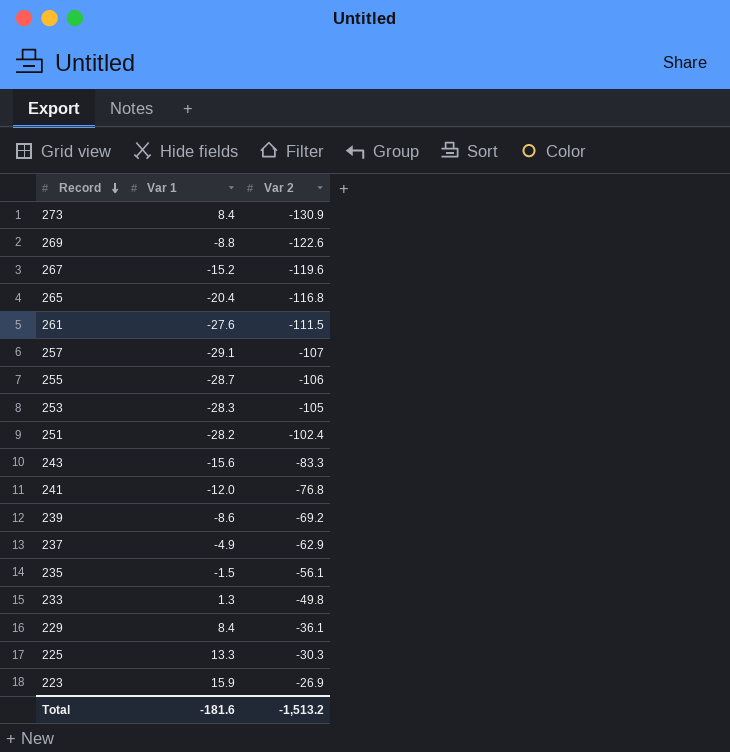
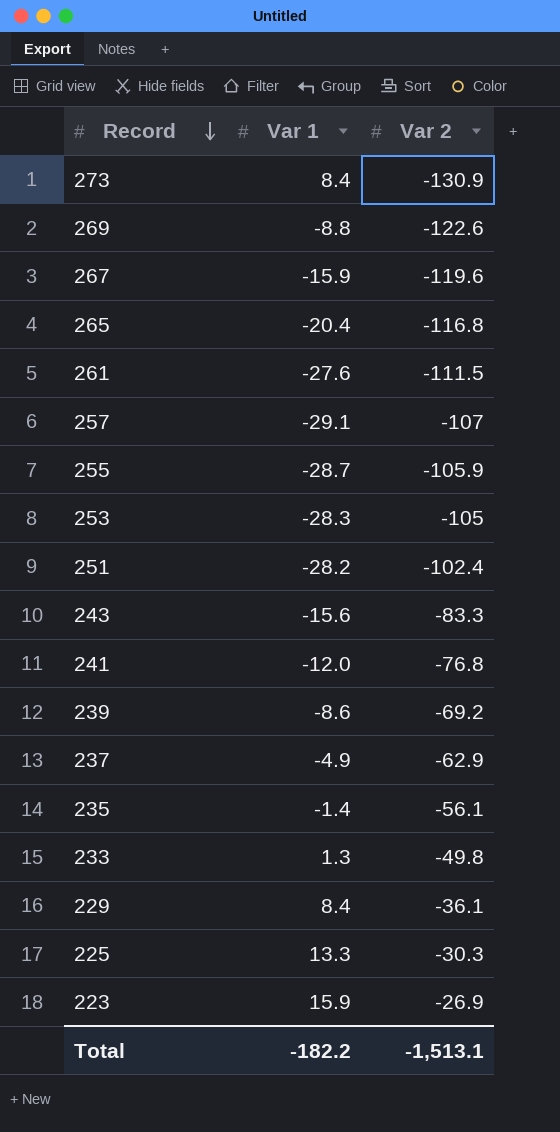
267 | Var 1: -15.2 -> -15.9
255 | Var 2: -106 -> -105.9
235 | Var 1: -1.5 -> -1.4
Total | Var 1: -181.6 -> -182.2
Total | Var 2: -1,513.2 -> -1,513.1

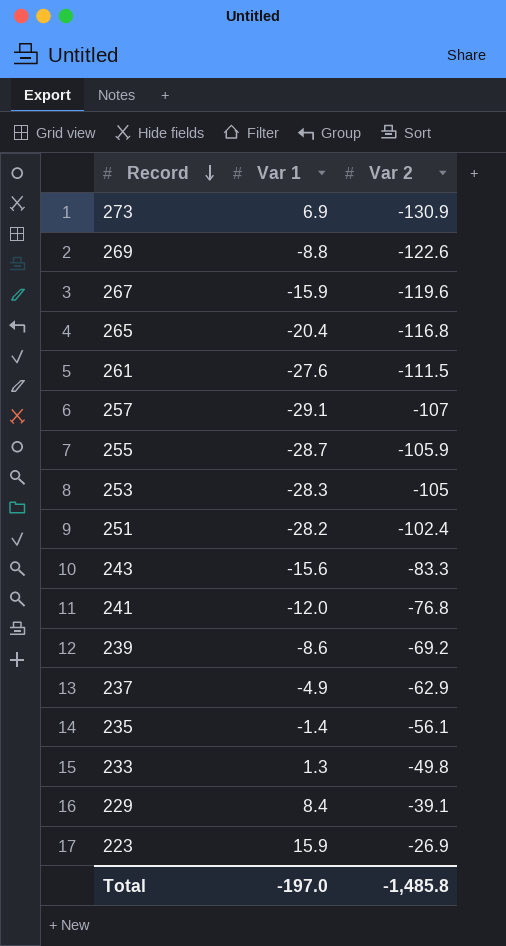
row 225: 13.3 | -30.3 -> none
273 | Var 1: 8.4 -> 6.9
229 | Var 2: -36.1 -> -39.1
Total | Var 1: -182.2 -> -197.0
Total | Var 2: -1,513.1 -> -1,485.8

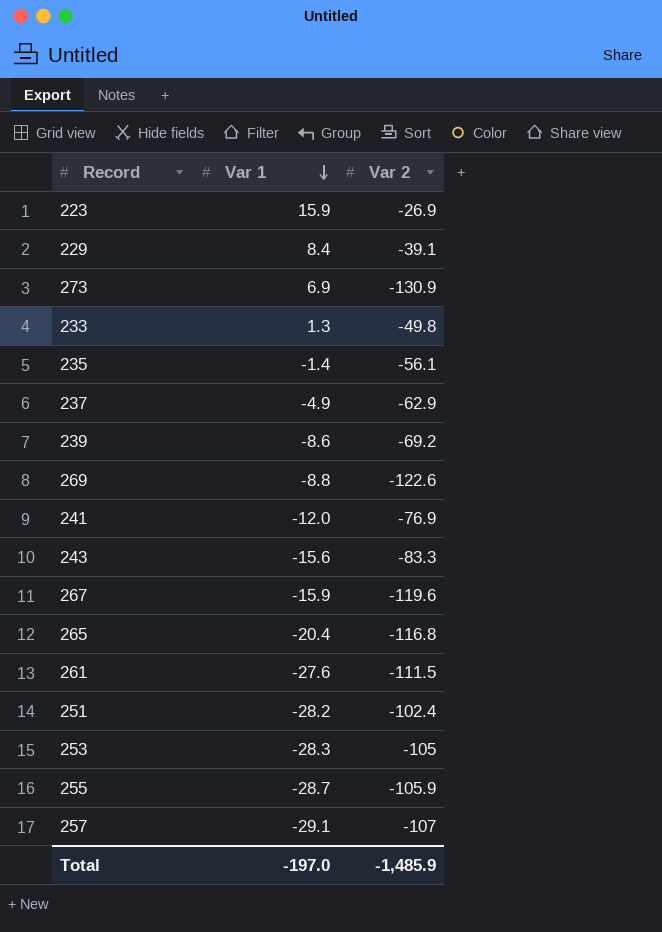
row order: Record descending -> Var 1 descending
241 | Var 2: -76.8 -> -76.9
Total | Var 2: -1,485.8 -> -1,485.9

